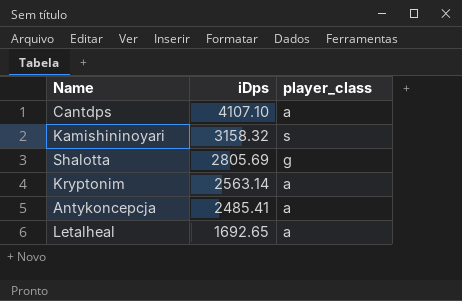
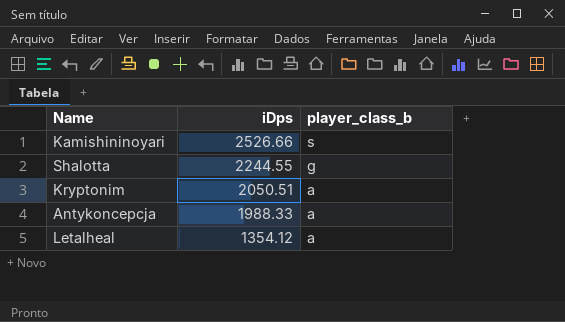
column name: player_class -> player_class_b
row Cantdps: 4107.10 | a -> none
Kamishininoyari | iDps: 3158.32 -> 2526.66
Shalotta | iDps: 2805.69 -> 2244.55
Kryptonim | iDps: 2563.14 -> 2050.51
Antykoncepcja | iDps: 2485.41 -> 1988.33
Letalheal | iDps: 1692.65 -> 1354.12

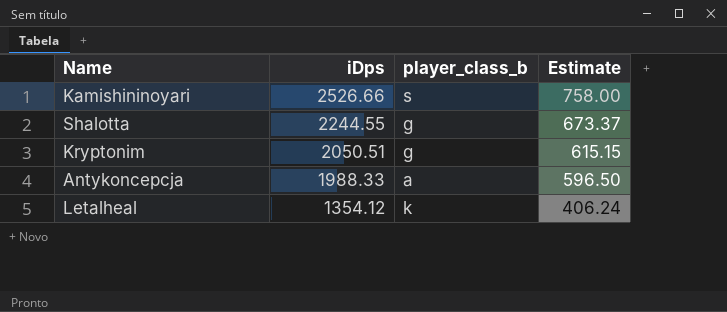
column Estimate | formula: none -> [iDps] * 0.3
Kryptonim | player_class_b: a -> g
Letalheal | player_class_b: a -> k

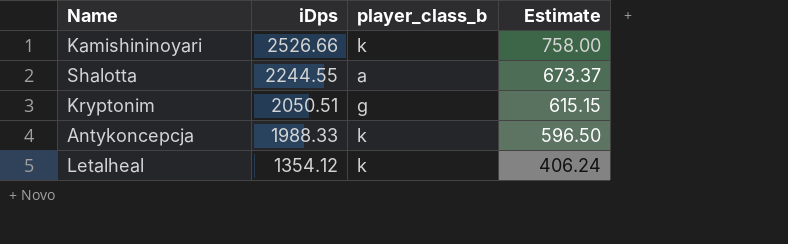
Kamishininoyari | player_class_b: s -> k
Shalotta | player_class_b: g -> a
Antykoncepcja | player_class_b: a -> k

